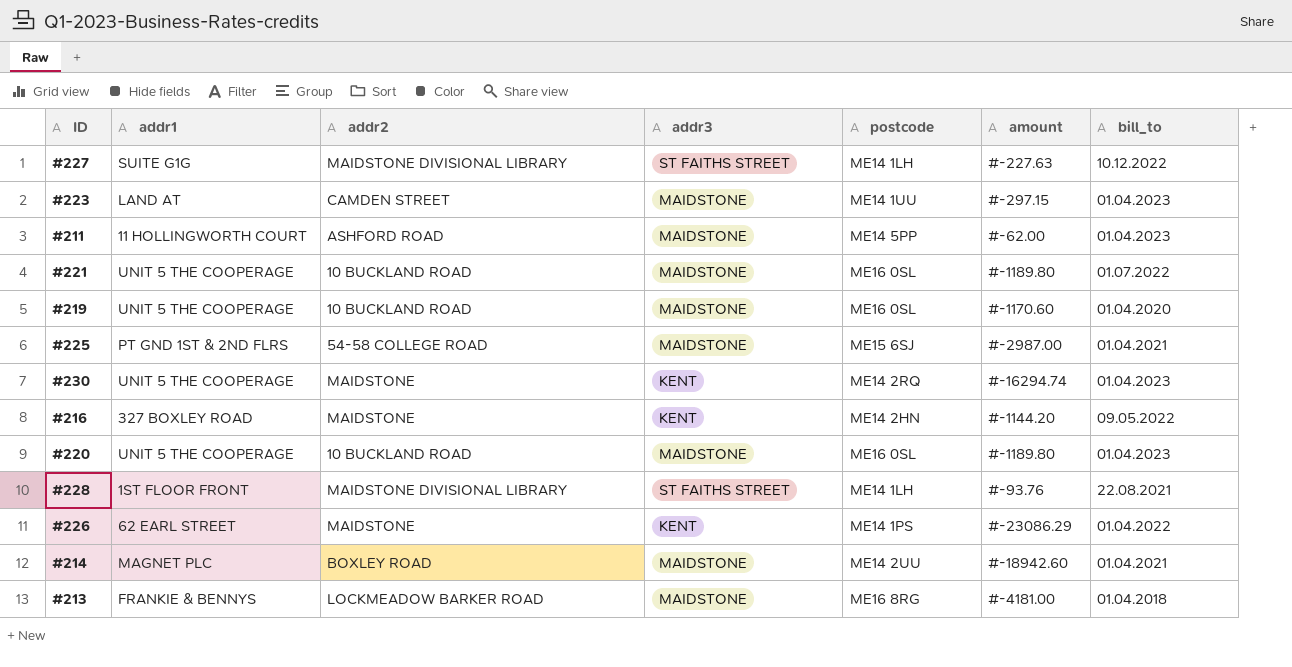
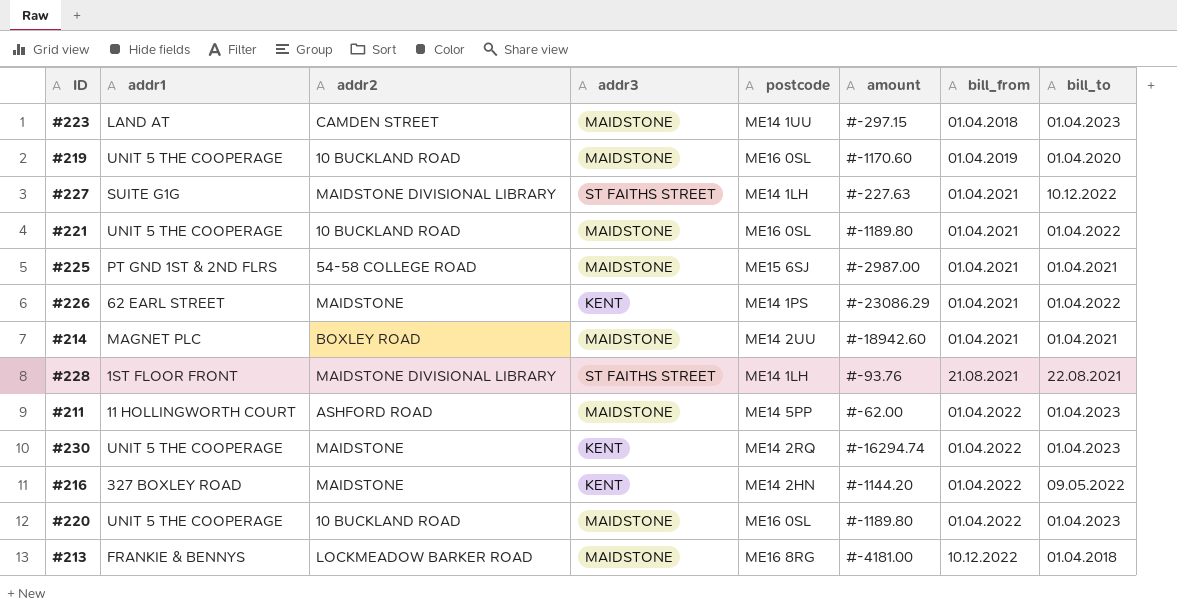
row order: none -> bill_from ascending
column bill_from | position: none -> 7
#221 | bill_to: 01.07.2022 -> 01.04.2022

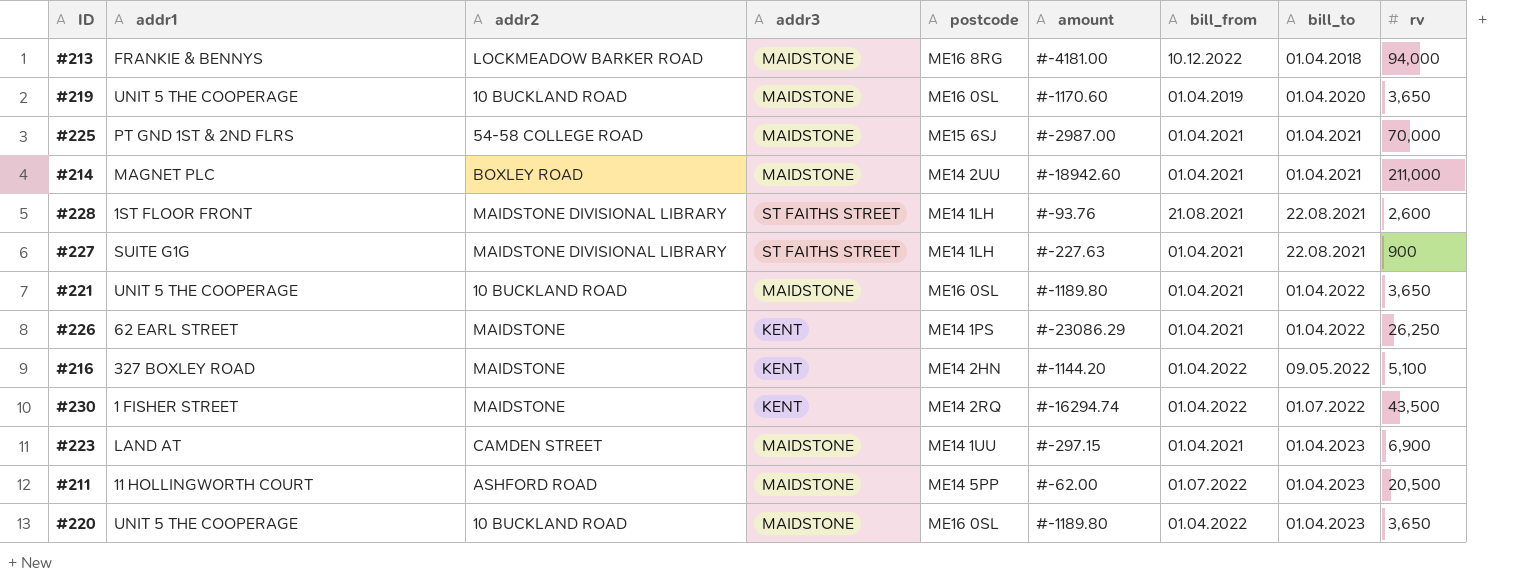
row order: bill_from ascending -> bill_to ascending
column rv | position: none -> 9
#227 | bill_to: 10.12.2022 -> 22.08.2021
#230 | addr1: UNIT 5 THE COOPERAGE -> 1 FISHER STREET
#230 | bill_to: 01.04.2023 -> 01.07.2022
#223 | bill_from: 01.04.2018 -> 01.04.2021
#211 | bill_from: 01.04.2022 -> 01.07.2022

